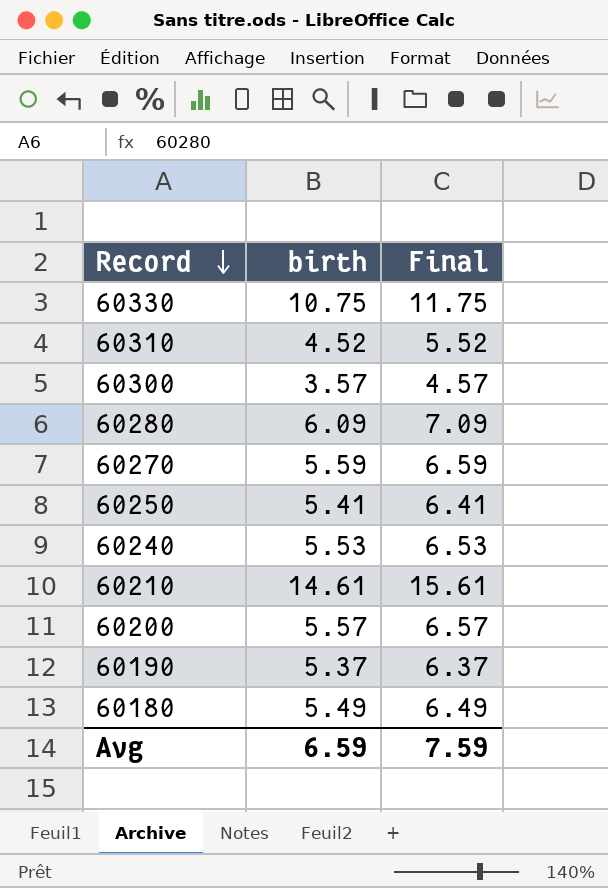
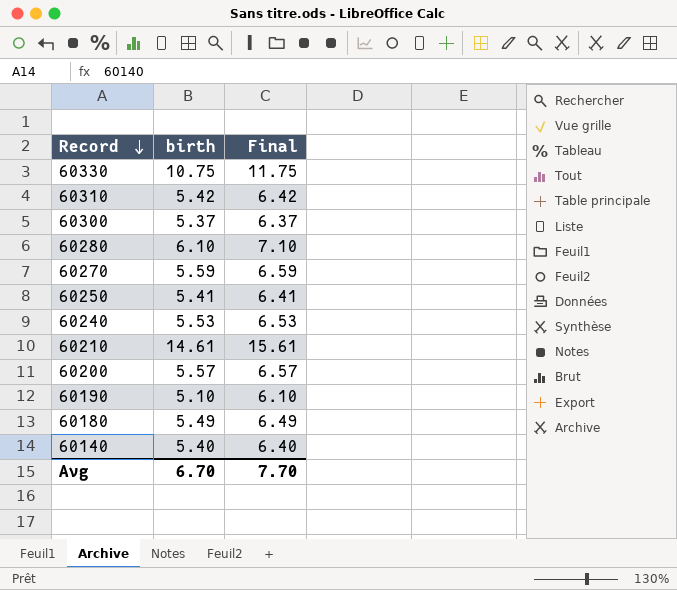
60310 | birth: 4.52 -> 5.42
60310 | Final: 5.52 -> 6.42
60300 | birth: 3.57 -> 5.37
60300 | Final: 4.57 -> 6.37
60280 | birth: 6.09 -> 6.10
60280 | Final: 7.09 -> 7.10
60190 | birth: 5.37 -> 5.10
60190 | Final: 6.37 -> 6.10
row 60140: none -> 5.40 | 6.40
Avg | birth: 6.59 -> 6.70
Avg | Final: 7.59 -> 7.70

